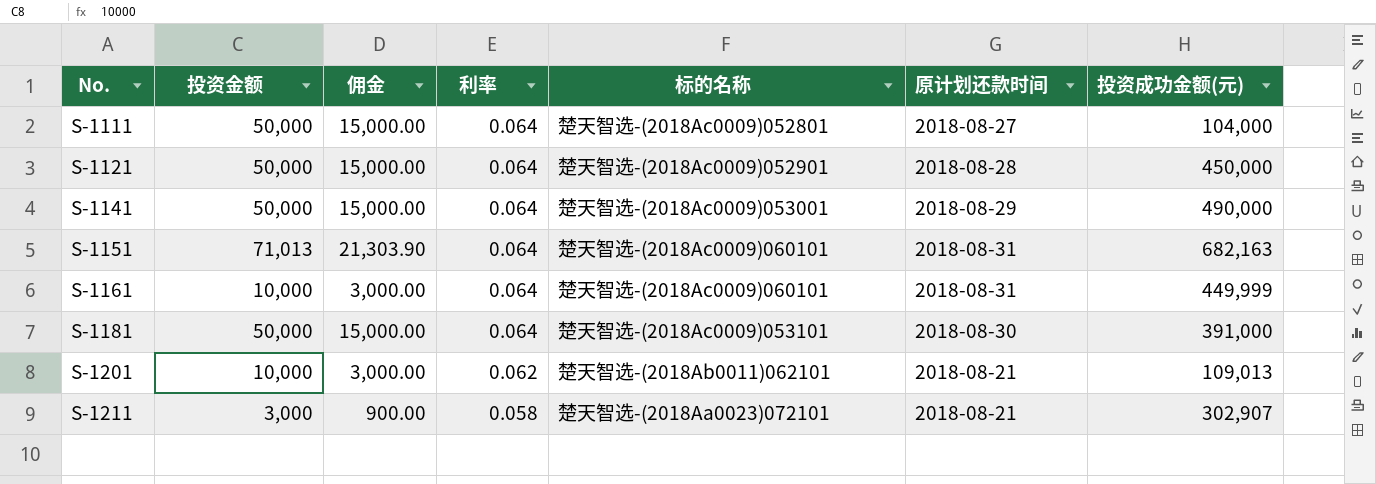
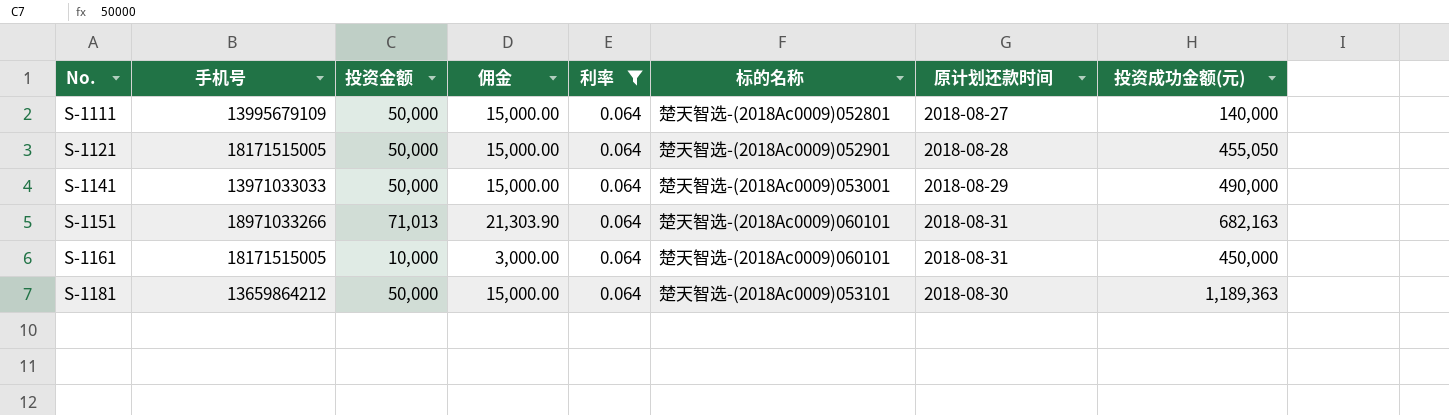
filter: none -> 利率 = 0.064
column 手机号 | position: none -> 2
S-1111 | 投资成功金额(元): 104,000 -> 140,000
S-1121 | 投资成功金额(元): 450,000 -> 455,050
S-1161 | 投资成功金额(元): 449,999 -> 450,000
S-1181 | 投资成功金额(元): 391,000 -> 1,189,363

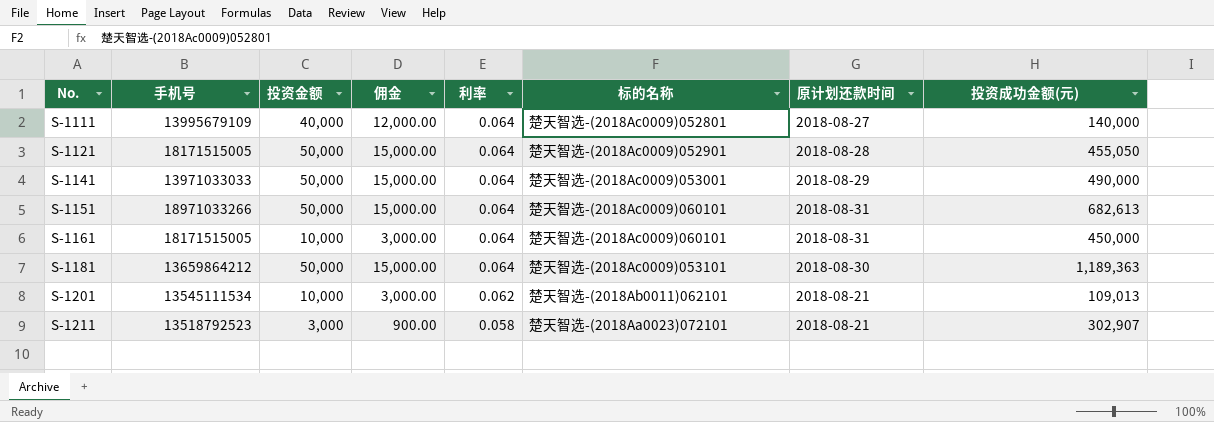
filter: 利率 = 0.064 -> none
S-1111 | 投资金额: 50,000 -> 40,000
S-1111 | 佣金: 15,000.00 -> 12,000.00
S-1151 | 投资金额: 71,013 -> 50,000
S-1151 | 佣金: 21,303.90 -> 15,000.00
S-1151 | 投资成功金额(元): 682,163 -> 682,613

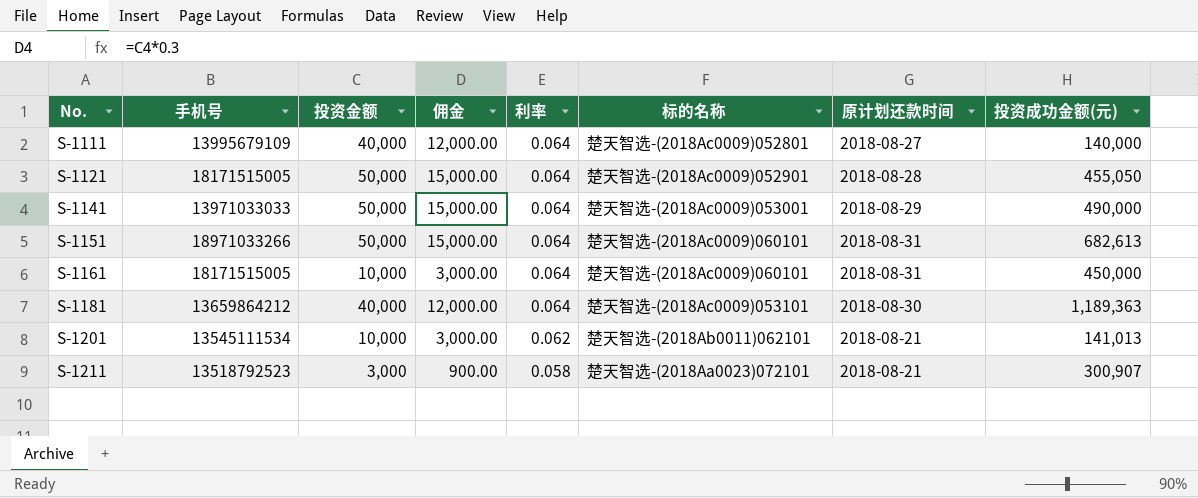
S-1181 | 投资金额: 50,000 -> 40,000
S-1181 | 佣金: 15,000.00 -> 12,000.00
S-1201 | 投资成功金额(元): 109,013 -> 141,013
S-1211 | 投资成功金额(元): 302,907 -> 300,907

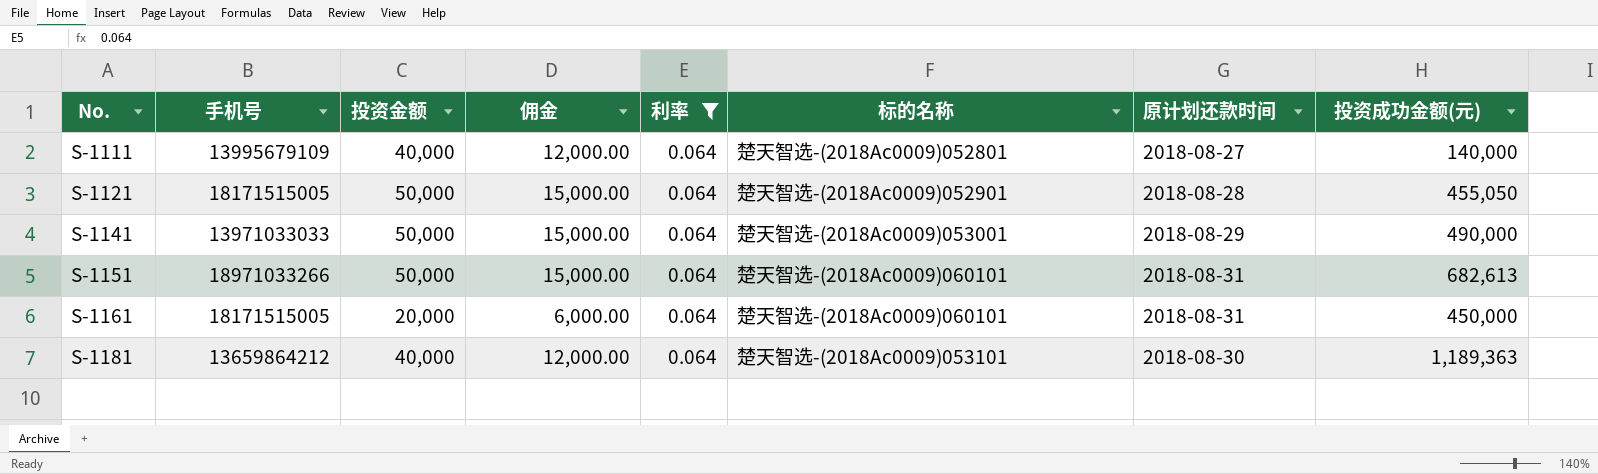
filter: none -> 利率 = 0.064
S-1161 | 投资金额: 10,000 -> 20,000
S-1161 | 佣金: 3,000.00 -> 6,000.00

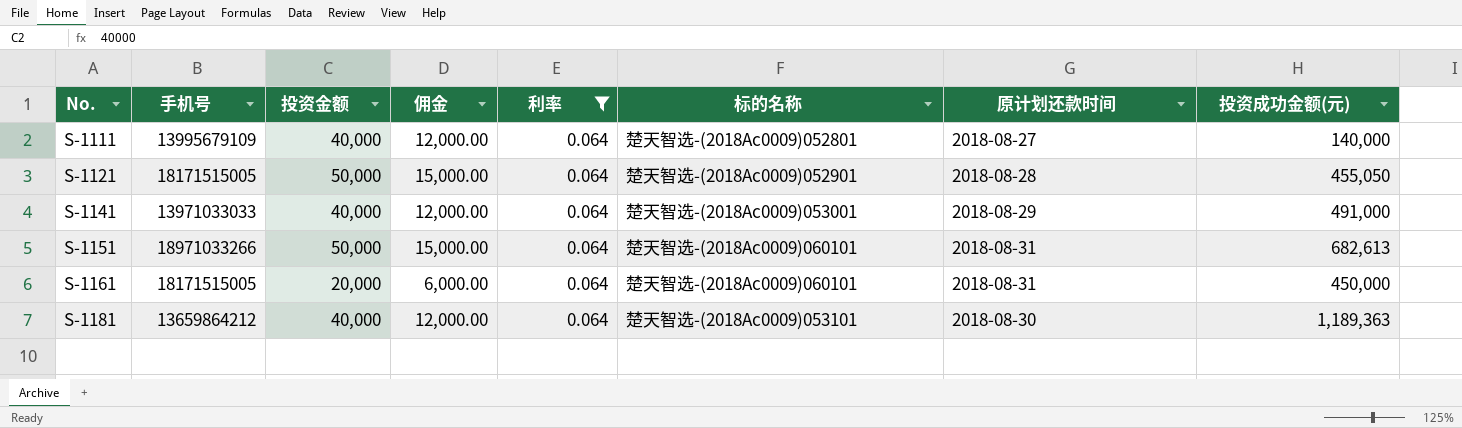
S-1141 | 投资金额: 50,000 -> 40,000
S-1141 | 佣金: 15,000.00 -> 12,000.00
S-1141 | 投资成功金额(元): 490,000 -> 491,000

